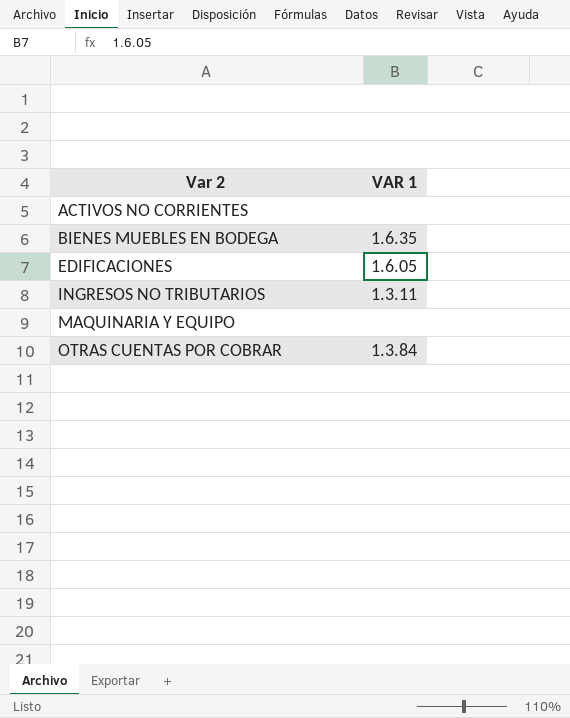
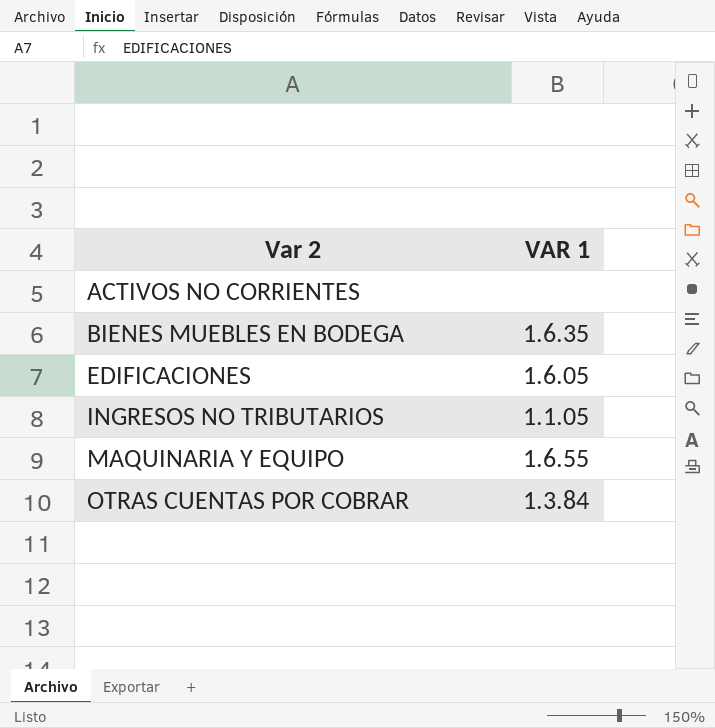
INGRESOS NO TRIBUTARIOS | VAR 1: 1.3.11 -> 1.1.05
MAQUINARIA Y EQUIPO | VAR 1: none -> 1.6.55

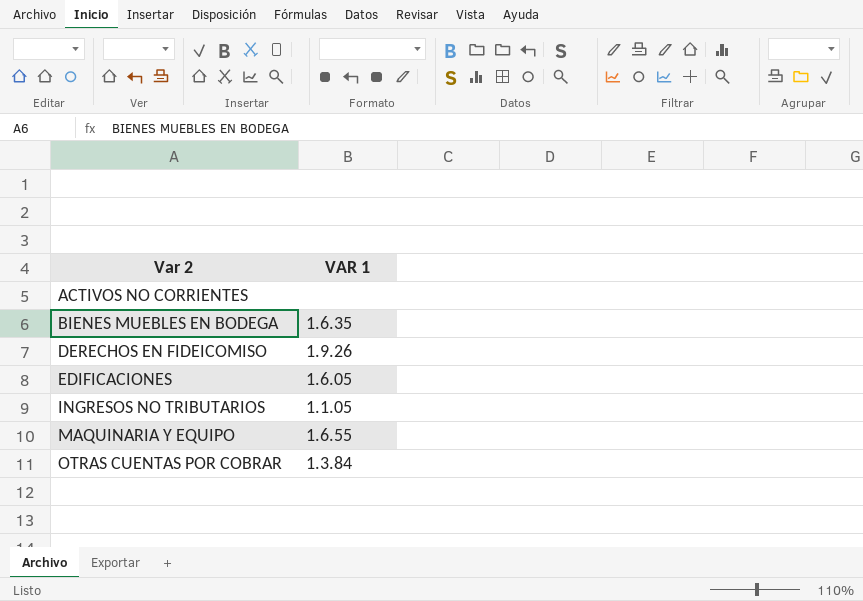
row DERECHOS EN FIDEICOMISO: none -> 1.9.26

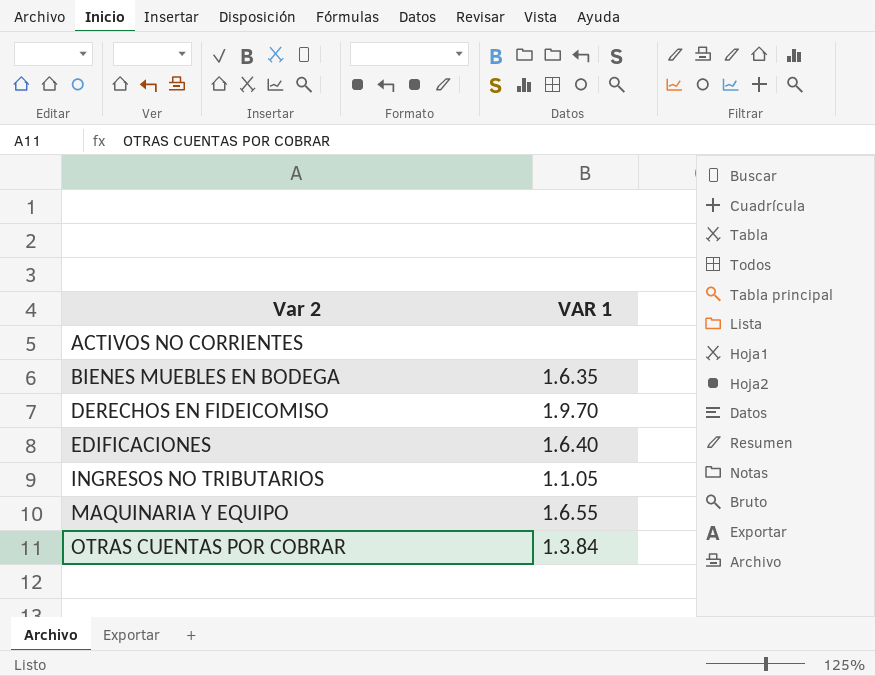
DERECHOS EN FIDEICOMISO | VAR 1: 1.9.26 -> 1.9.70
EDIFICACIONES | VAR 1: 1.6.05 -> 1.6.40

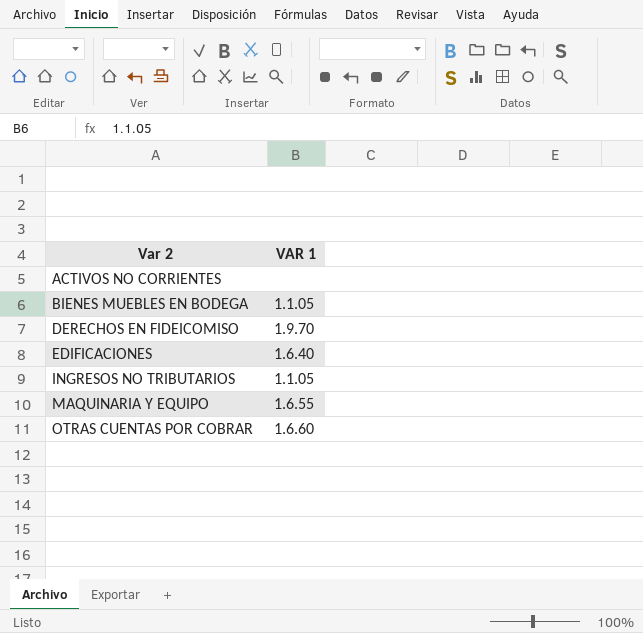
BIENES MUEBLES EN BODEGA | VAR 1: 1.6.35 -> 1.1.05
OTRAS CUENTAS POR COBRAR | VAR 1: 1.3.84 -> 1.6.60

